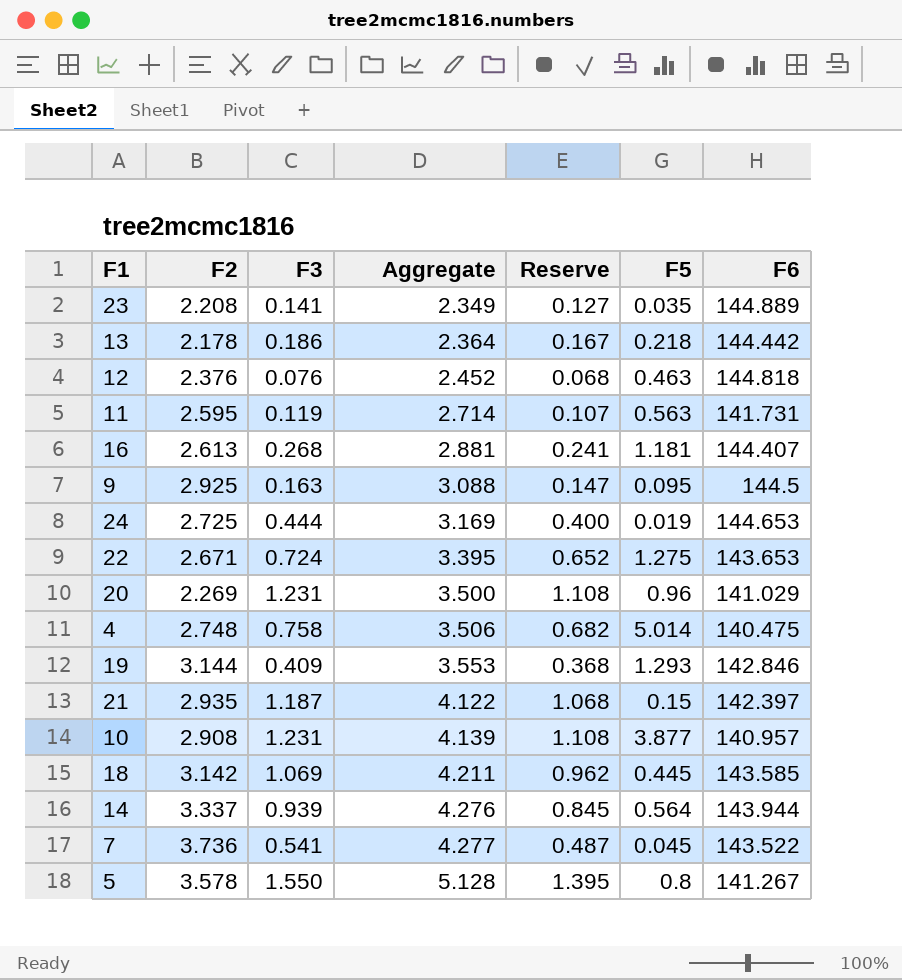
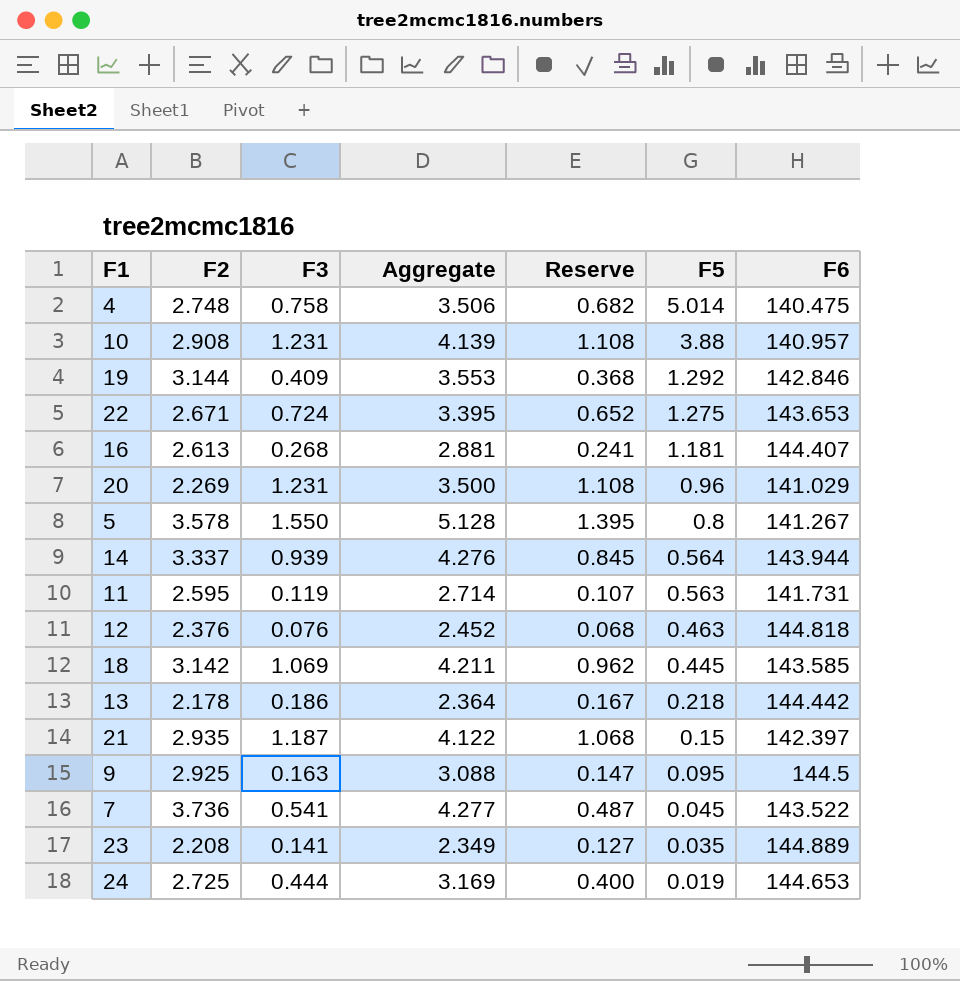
row order: Aggregate ascending -> F5 descending
10 | F5: 3.877 -> 3.88
19 | F5: 1.293 -> 1.292

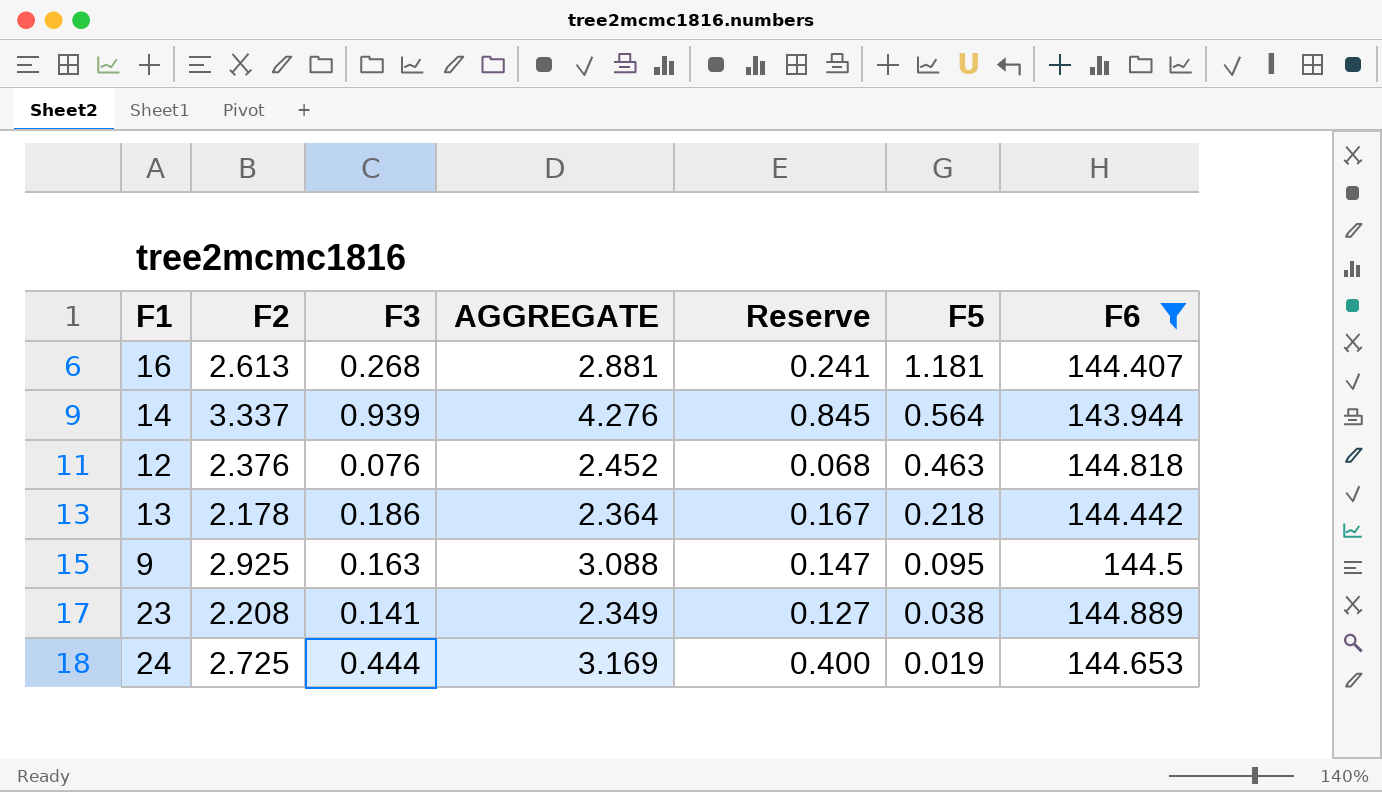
filter: none -> F6 >= 143.944
column name: Aggregate -> AGGREGATE
23 | F5: 0.035 -> 0.038

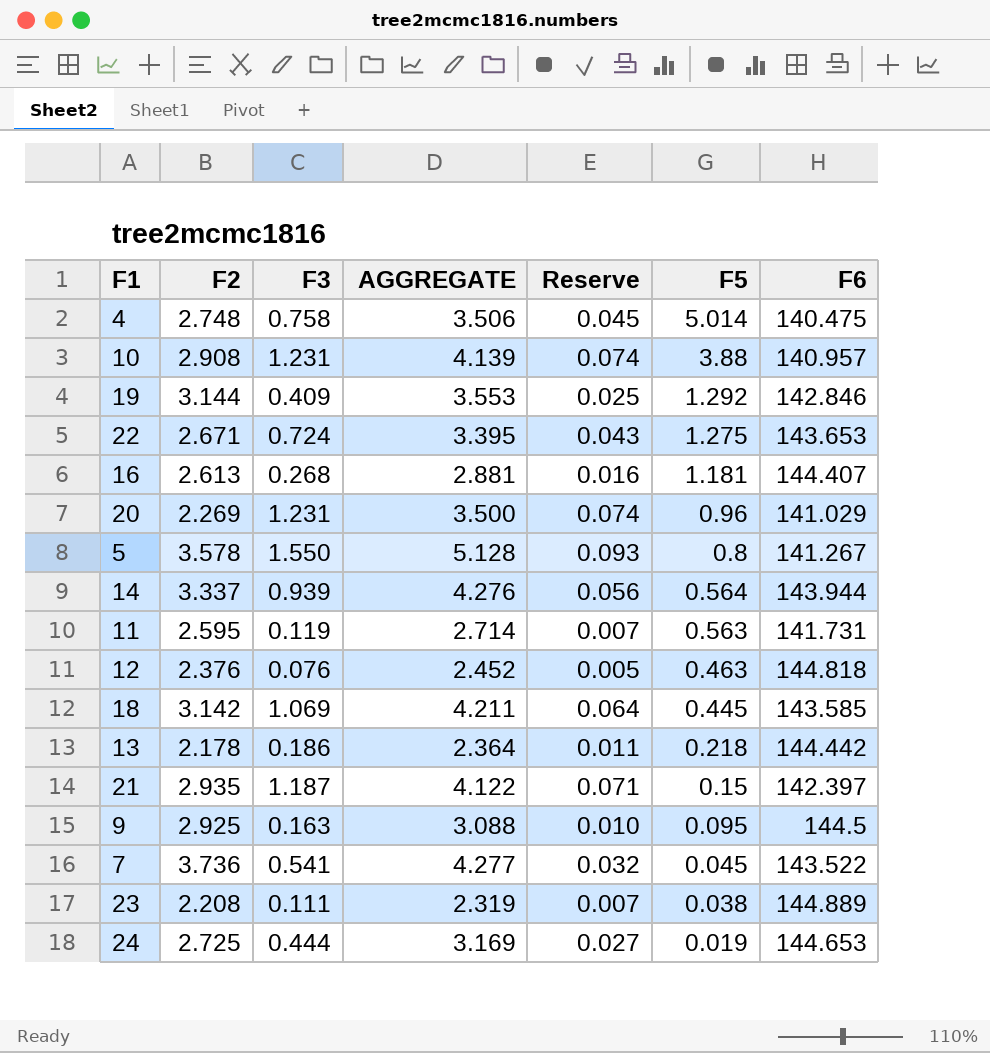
filter: F6 >= 143.944 -> none
column Reserve | formula: [F3] * 0.9 -> [F3] * 0.06
23 | F3: 0.141 -> 0.111
23 | AGGREGATE: 2.349 -> 2.319

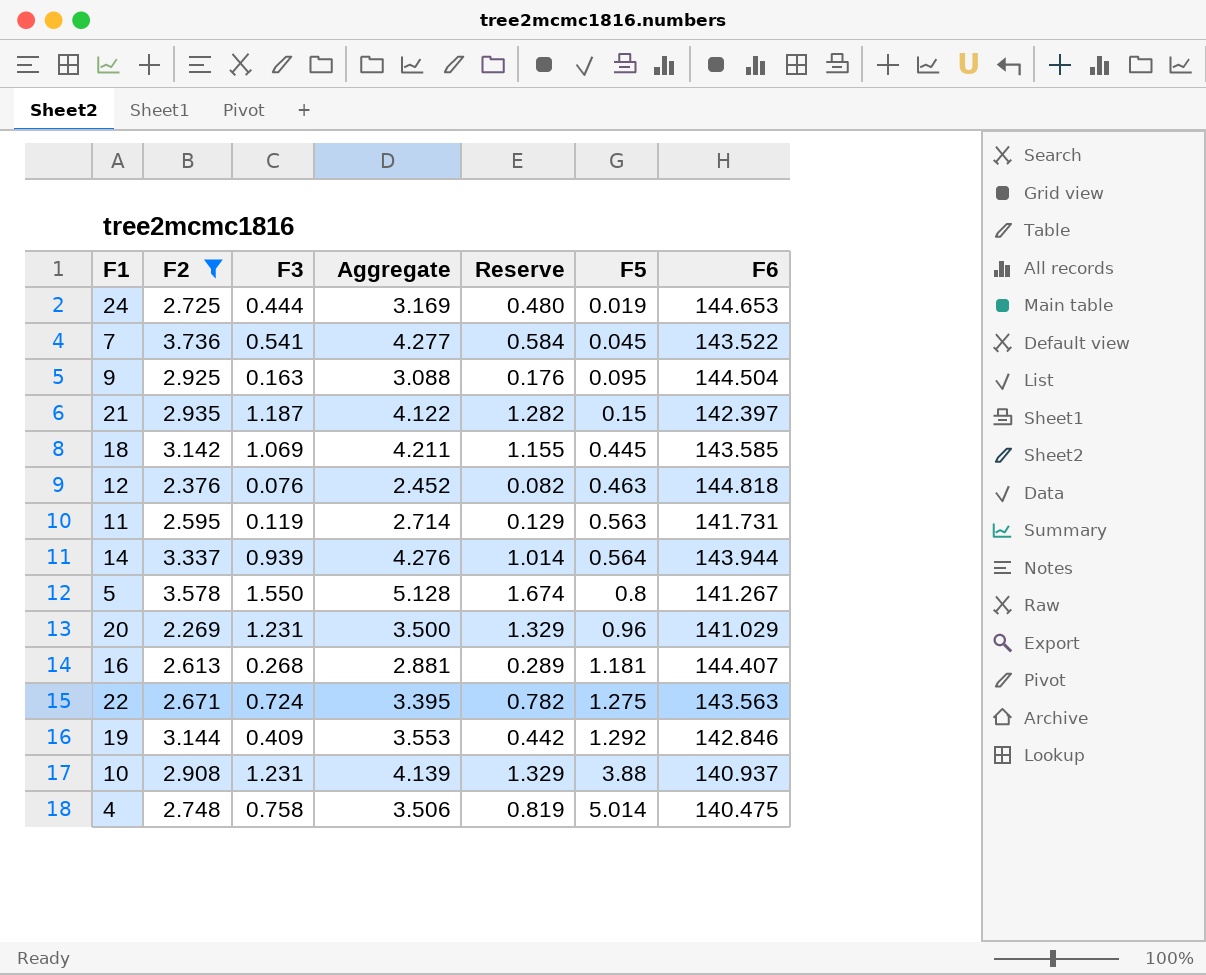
filter: none -> F2 >= 2.269
row order: F5 descending -> F5 ascending
column name: AGGREGATE -> Aggregate
column Reserve | formula: [F3] * 0.06 -> [F3] * 1.08
9 | F6: 144.5 -> 144.504
22 | F6: 143.653 -> 143.563
10 | F6: 140.957 -> 140.937

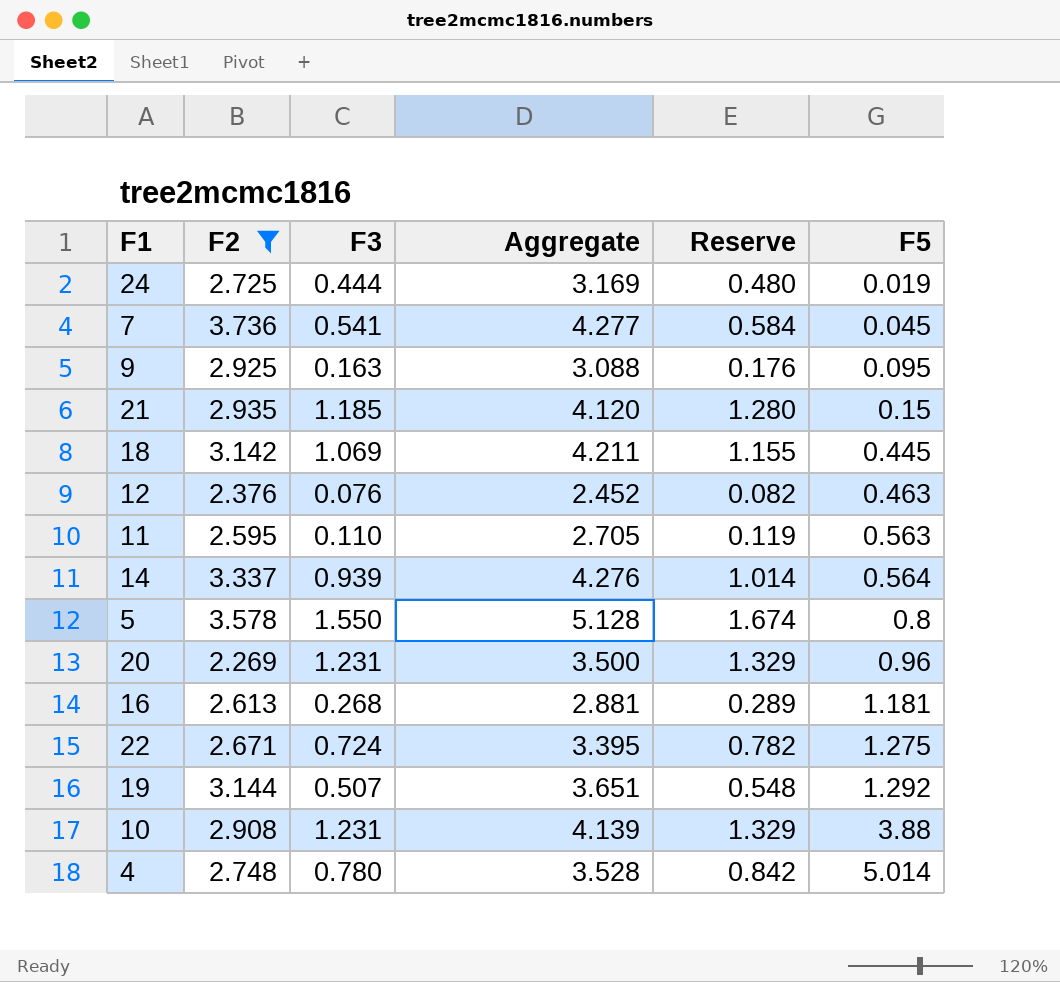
column F6 | position: 7 -> none
21 | F3: 1.187 -> 1.185
21 | Aggregate: 4.122 -> 4.120
21 | Reserve: 1.282 -> 1.280
11 | F3: 0.119 -> 0.110
11 | Aggregate: 2.714 -> 2.705
11 | Reserve: 0.129 -> 0.119
19 | F3: 0.409 -> 0.507
19 | Aggregate: 3.553 -> 3.651
19 | Reserve: 0.442 -> 0.548
4 | F3: 0.758 -> 0.780
4 | Aggregate: 3.506 -> 3.528
4 | Reserve: 0.819 -> 0.842

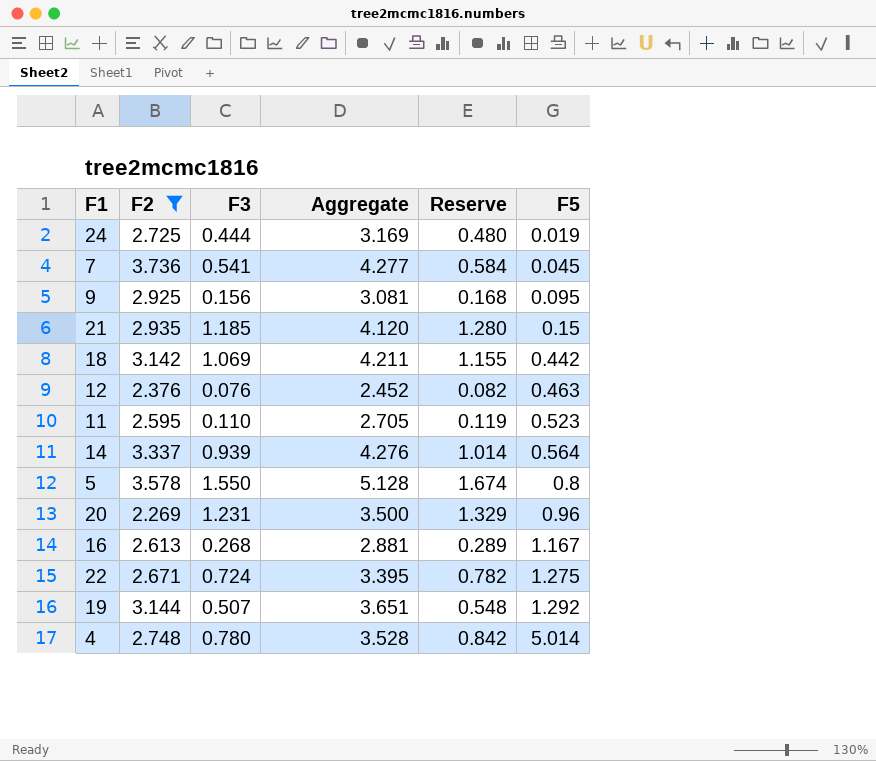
row 10: 2.908 | 1.231 | 4.139 | 1.329 | 3.88 -> none
9 | F3: 0.163 -> 0.156
9 | Aggregate: 3.088 -> 3.081
9 | Reserve: 0.176 -> 0.168
18 | F5: 0.445 -> 0.442
11 | F5: 0.563 -> 0.523
16 | F5: 1.181 -> 1.167

